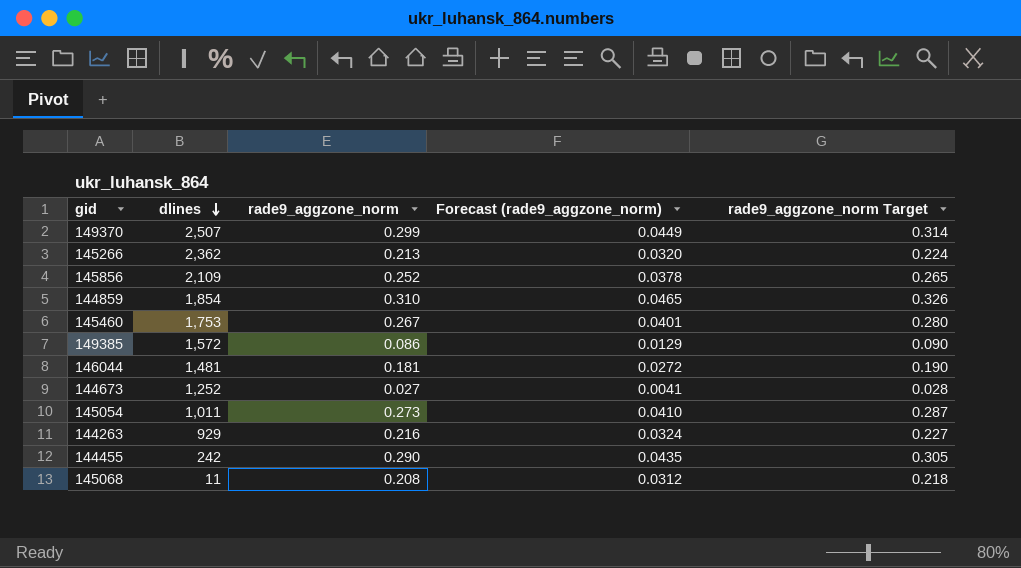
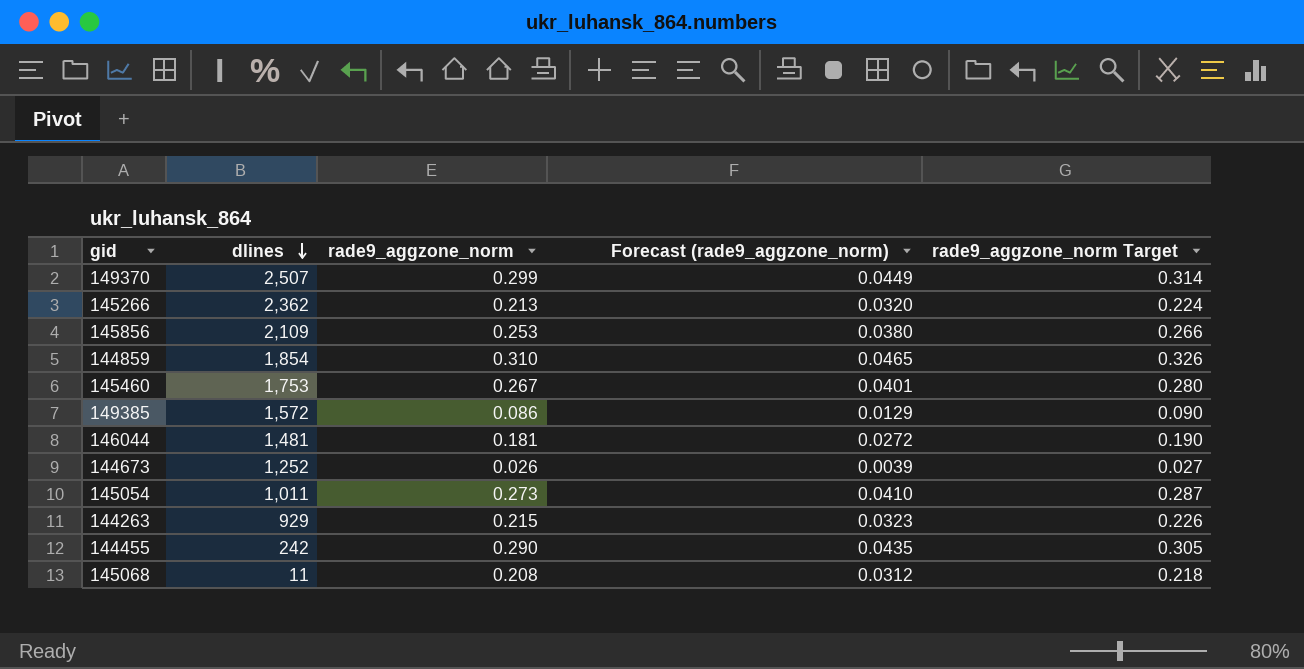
145856 | rade9_aggzone_norm: 0.252 -> 0.253
145856 | Forecast (rade9_aggzone_norm): 0.0378 -> 0.0380
145856 | rade9_aggzone_norm Target: 0.265 -> 0.266
144673 | rade9_aggzone_norm: 0.027 -> 0.026
144673 | Forecast (rade9_aggzone_norm): 0.0041 -> 0.0039
144673 | rade9_aggzone_norm Target: 0.028 -> 0.027
144263 | rade9_aggzone_norm: 0.216 -> 0.215
144263 | Forecast (rade9_aggzone_norm): 0.0324 -> 0.0323
144263 | rade9_aggzone_norm Target: 0.227 -> 0.226

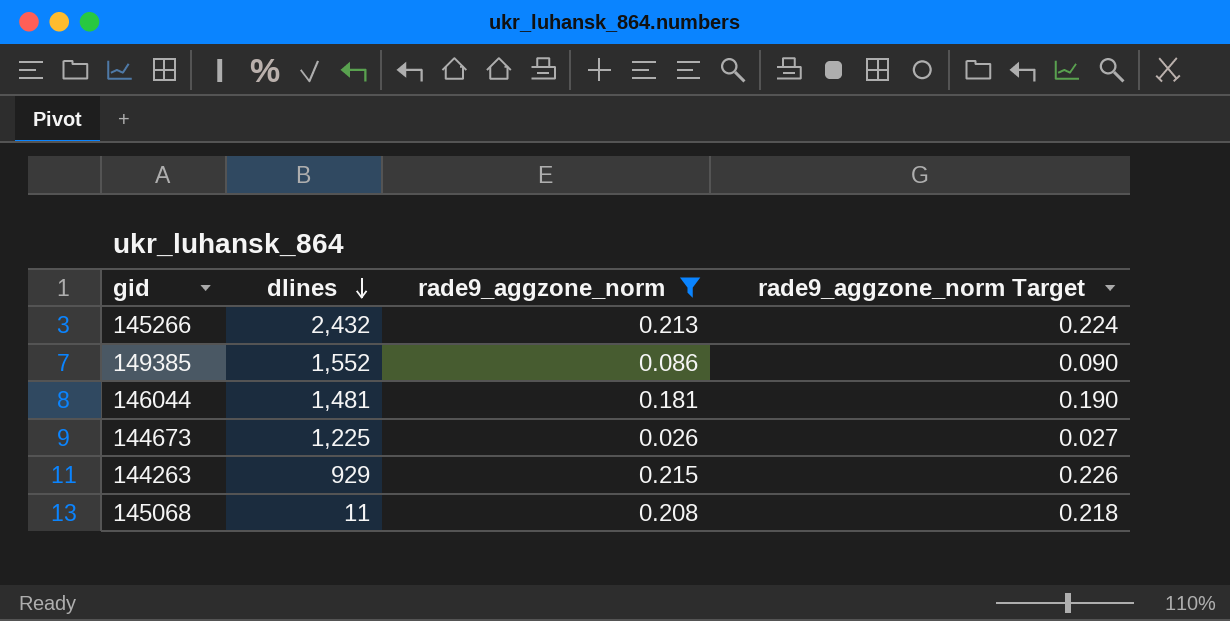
filter: none -> rade9_aggzone_norm <= 0.215
column Forecast (rade9_aggzone_norm) | formula: [rade9_aggzone_norm] * 0.15 -> none
145266 | dlines: 2,362 -> 2,432
149385 | dlines: 1,572 -> 1,552
144673 | dlines: 1,252 -> 1,225

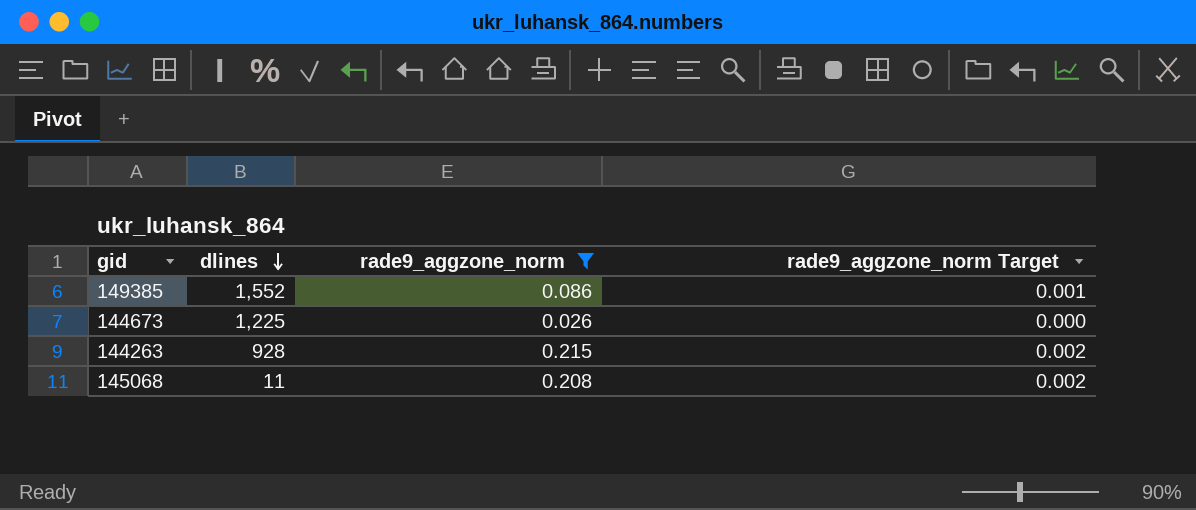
column rade9_aggzone_norm Target | formula: [rade9_aggzone_norm] * 1.05 -> [rade9_aggzone_norm] * 0.01
row 145266: 2,432 | 0.213 | 0.224 -> none
row 146044: 1,481 | 0.181 | 0.190 -> none
144263 | dlines: 929 -> 928

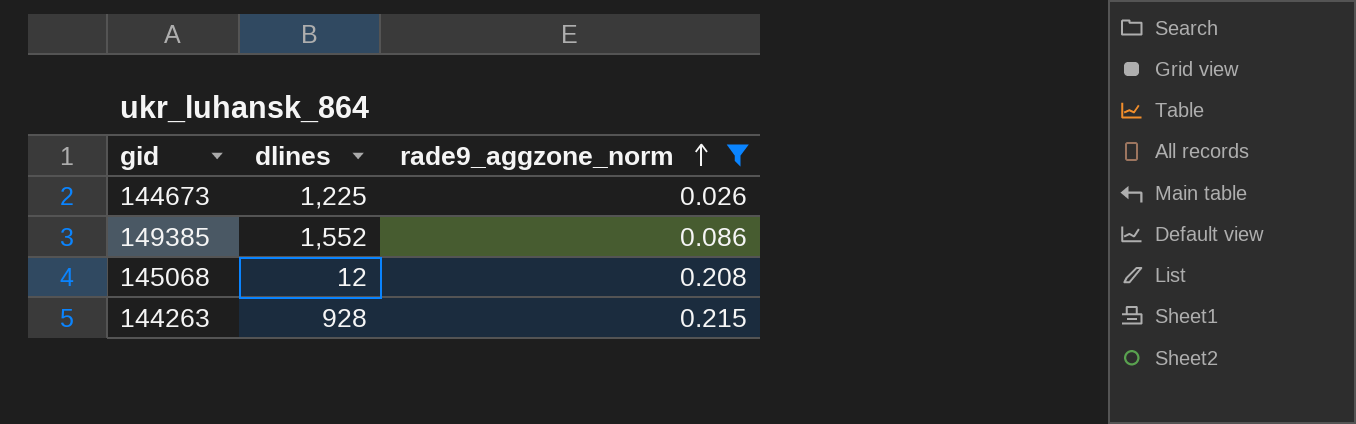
row order: dlines descending -> rade9_aggzone_norm ascending
column rade9_aggzone_norm Target | formula: [rade9_aggzone_norm] * 0.01 -> none
145068 | dlines: 11 -> 12

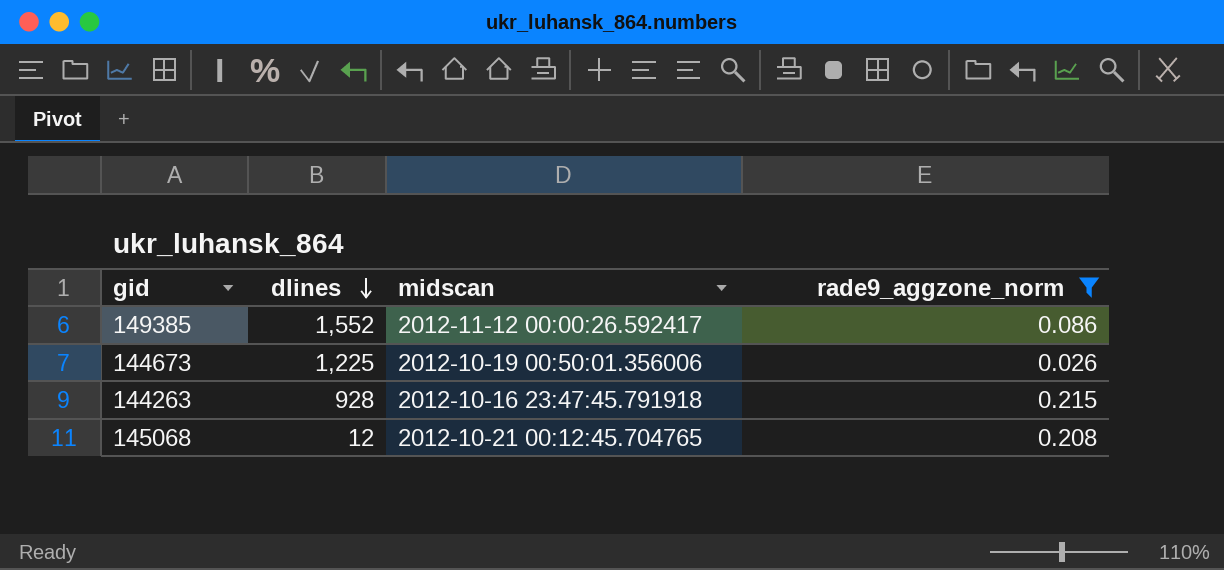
row order: rade9_aggzone_norm ascending -> dlines descending
column midscan | position: none -> 3

